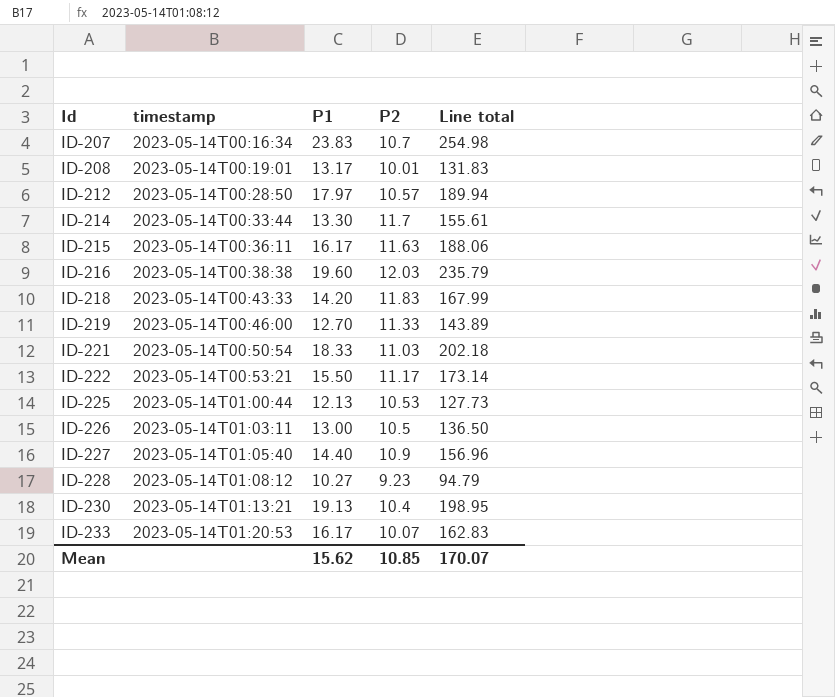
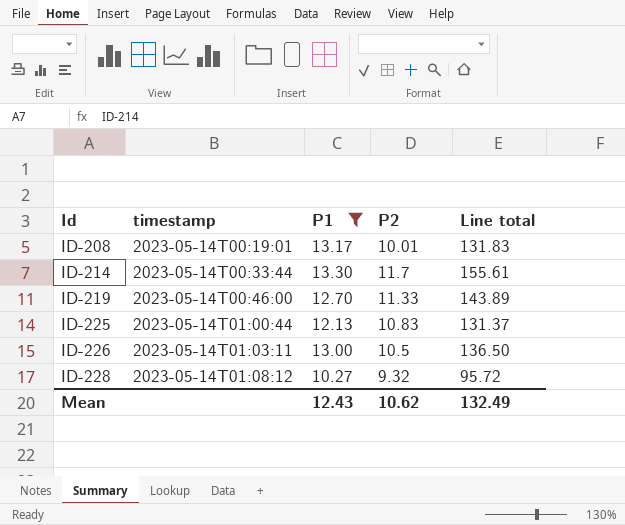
filter: none -> P1 <= 13.30
ID-225 | P2: 10.53 -> 10.83
ID-225 | Line total: 127.73 -> 131.37
ID-228 | P2: 9.23 -> 9.32
ID-228 | Line total: 94.79 -> 95.72
Mean | P1: 15.62 -> 12.43
Mean | P2: 10.85 -> 10.62
Mean | Line total: 170.07 -> 132.49

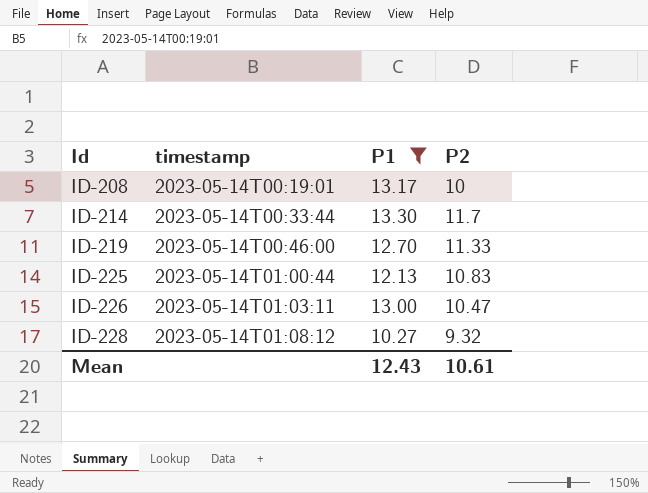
column Line total | formula: [P1] * [P2] -> none
ID-208 | P2: 10.01 -> 10
ID-226 | P2: 10.5 -> 10.47
Mean | P2: 10.62 -> 10.61

